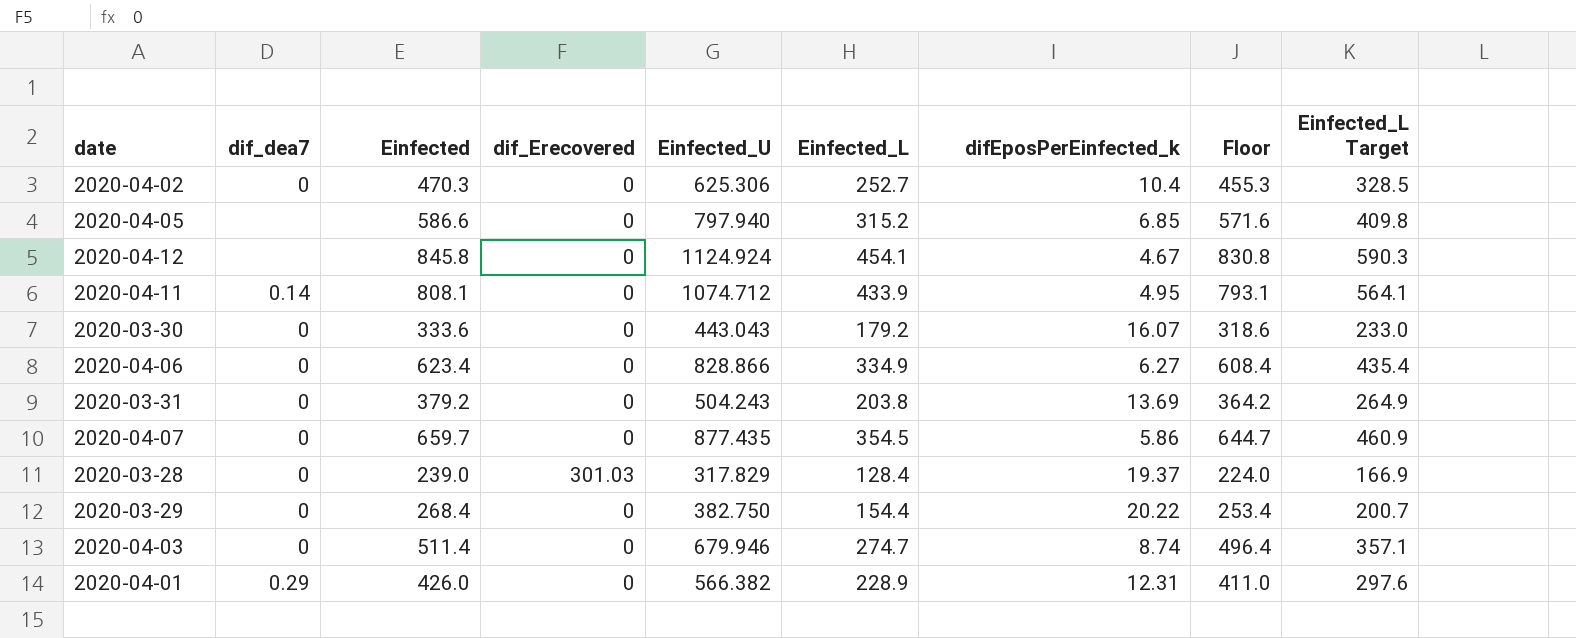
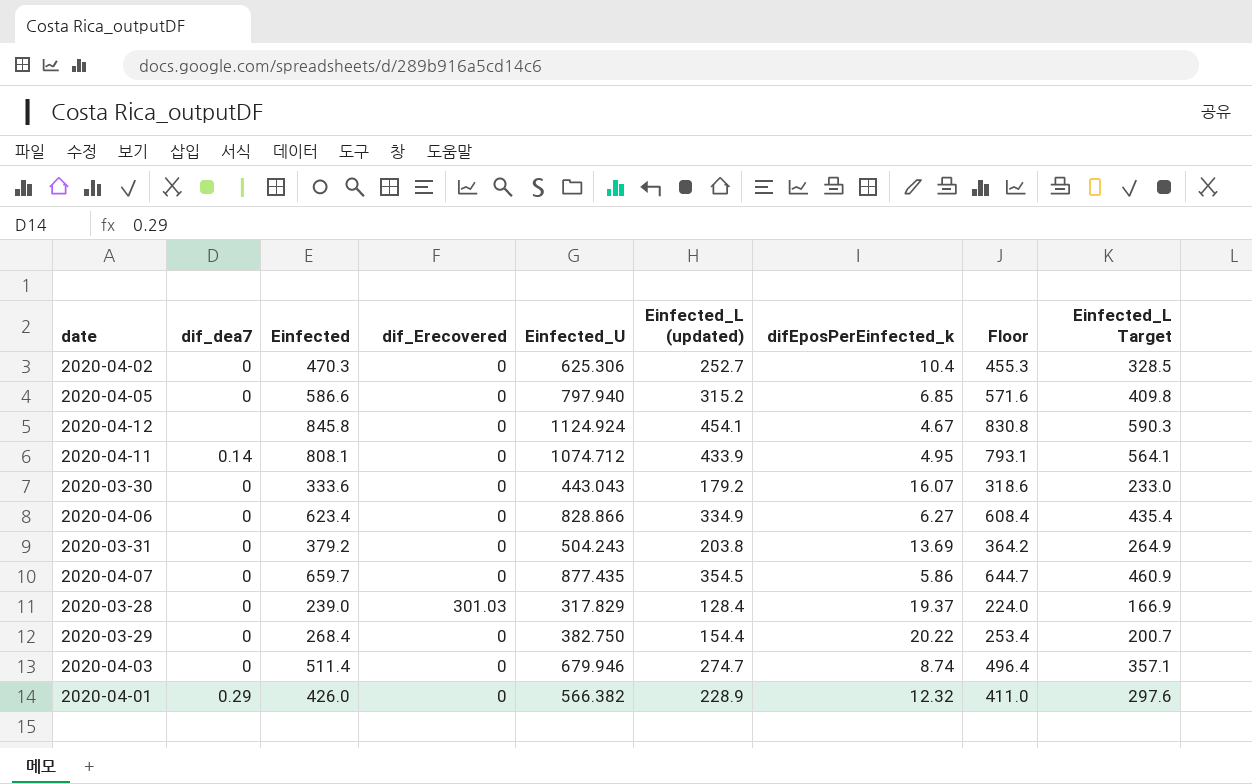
column name: Einfected_L -> Einfected_L (updated)
2020-04-05 | dif_dea7: none -> 0
2020-04-01 | difEposPerEinfected_k: 12.31 -> 12.32

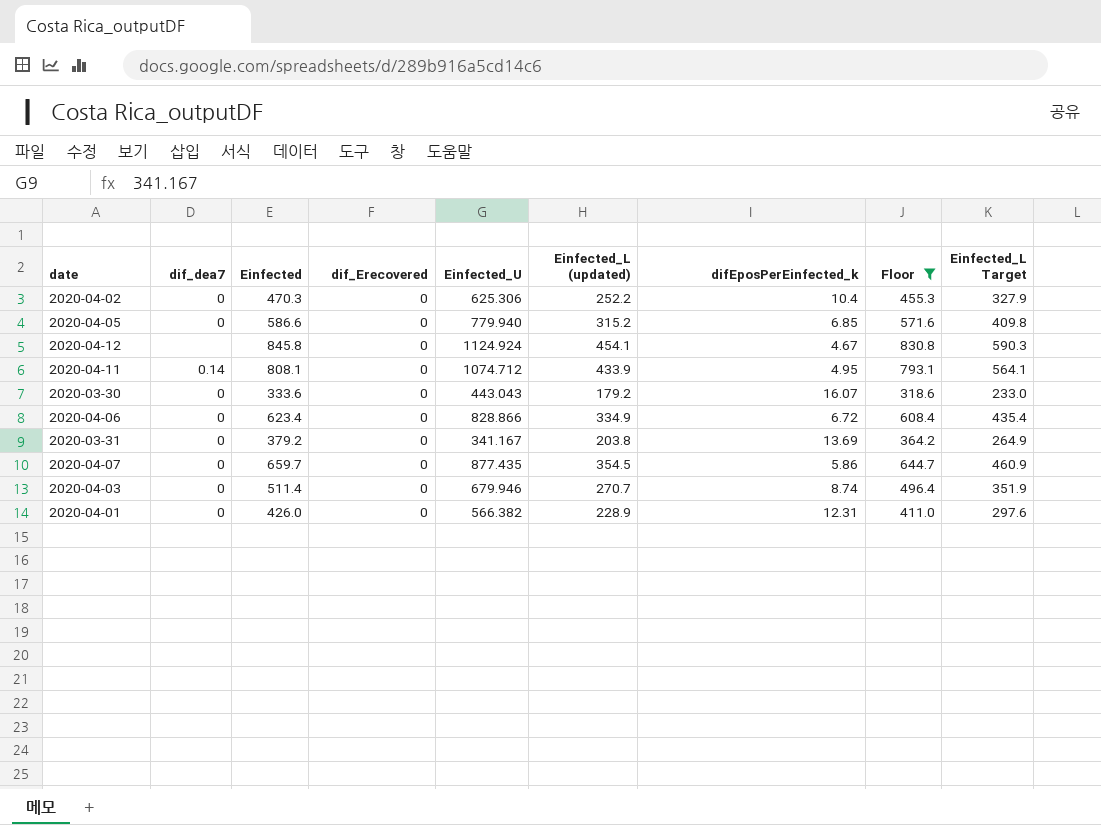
filter: none -> Floor >= 318.6
2020-04-02 | Einfected_L (updated): 252.7 -> 252.2
2020-04-02 | Einfected_L Target: 328.5 -> 327.9
2020-04-05 | Einfected_U: 797.940 -> 779.940
2020-04-06 | difEposPerEinfected_k: 6.27 -> 6.72
2020-03-31 | Einfected_U: 504.243 -> 341.167
2020-04-03 | Einfected_L (updated): 274.7 -> 270.7
2020-04-03 | Einfected_L Target: 357.1 -> 351.9
2020-04-01 | dif_dea7: 0.29 -> 0
2020-04-01 | difEposPerEinfected_k: 12.32 -> 12.31

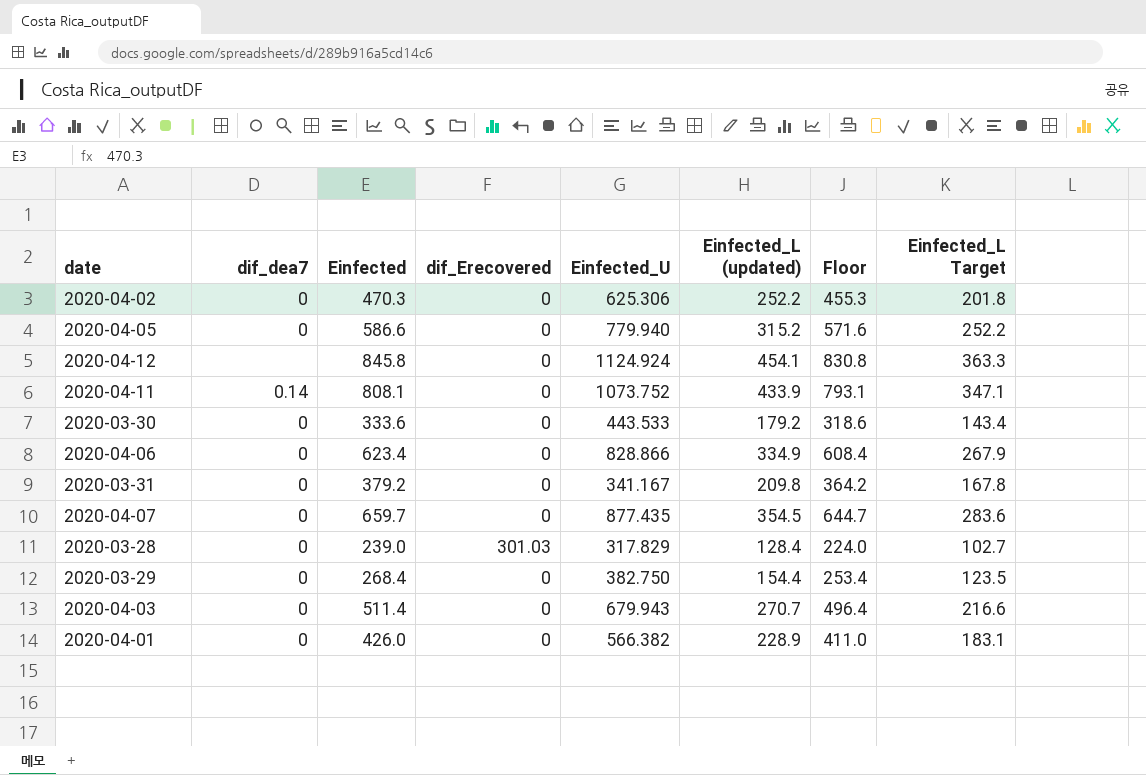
filter: Floor >= 318.6 -> none
column difEposPerEinfected_k | position: 7 -> none
column Einfected_L Target | formula: [Einfected_L (updated)] * 1.3 -> [Einfected_L (updated)] * 0.8
2020-04-11 | Einfected_U: 1074.712 -> 1073.752
2020-03-30 | Einfected_U: 443.043 -> 443.533
2020-03-31 | Einfected_L (updated): 203.8 -> 209.8
2020-04-03 | Einfected_U: 679.946 -> 679.943

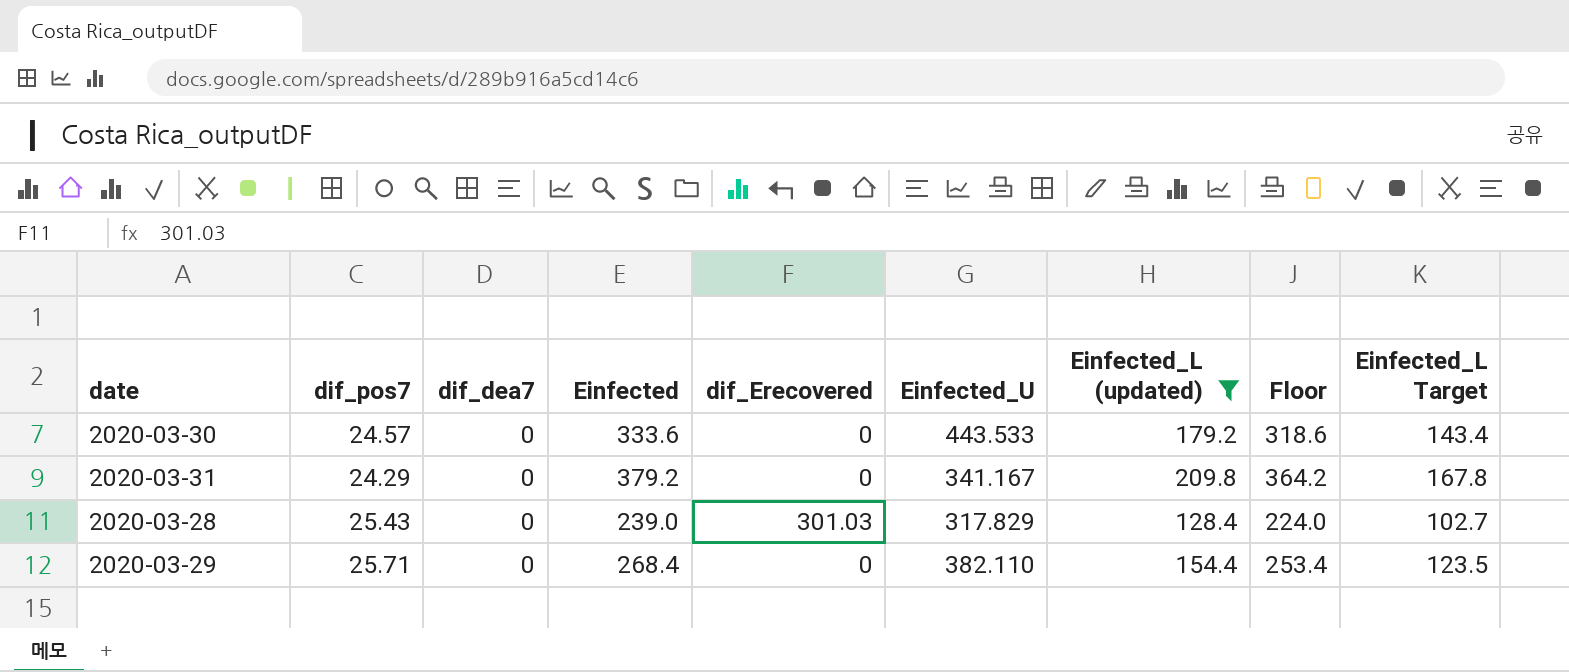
filter: none -> Einfected_L (updated) <= 209.8
column dif_pos7 | position: none -> 2
2020-03-29 | Einfected_U: 382.750 -> 382.110

